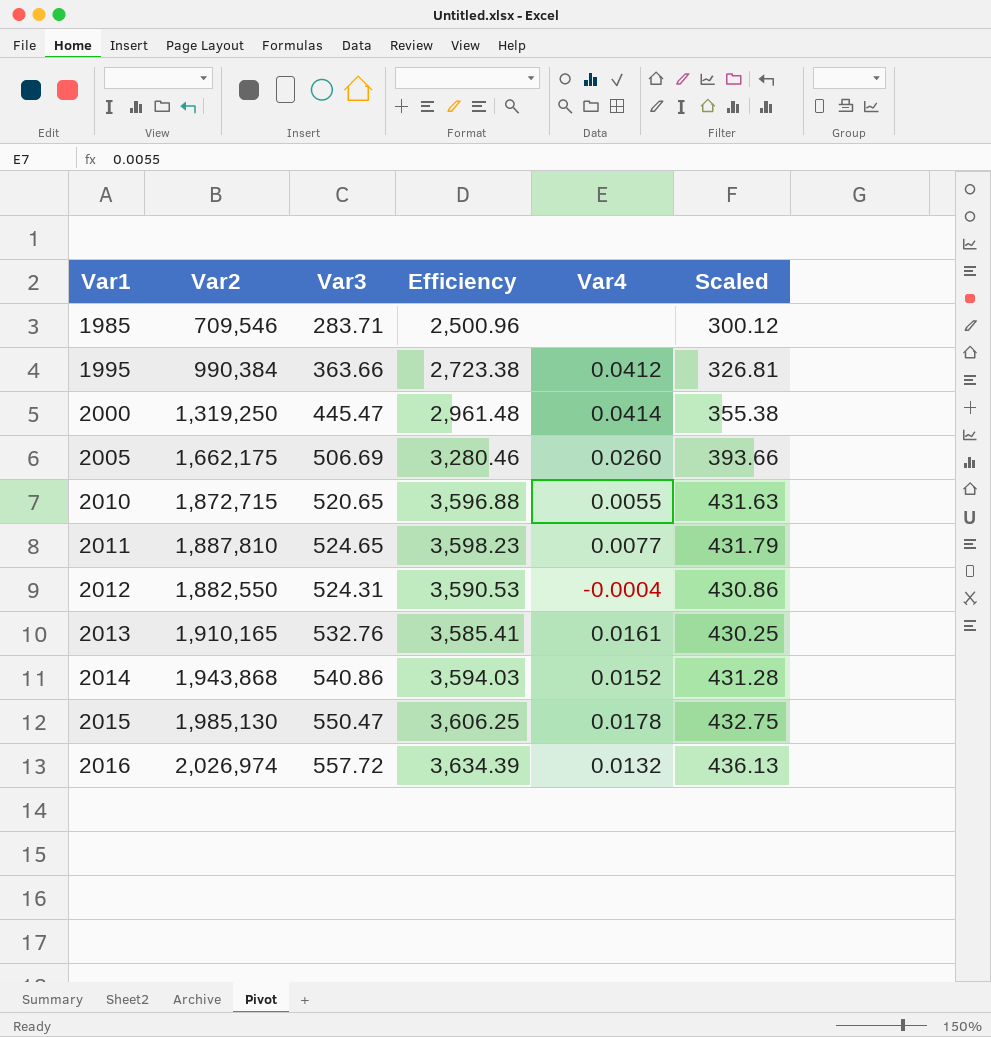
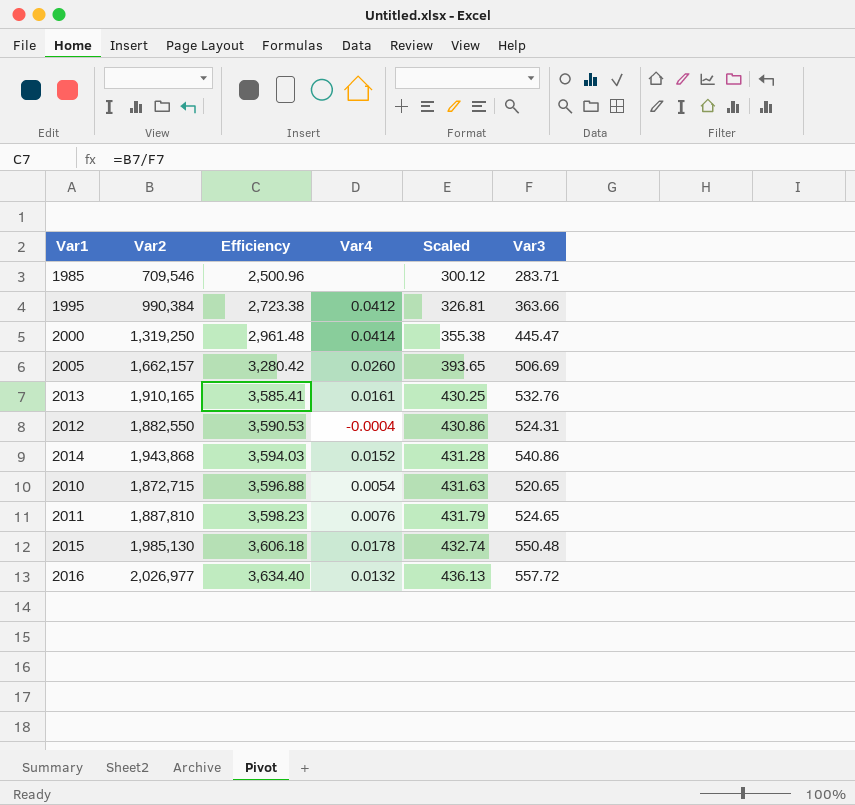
row order: Var1 ascending -> Efficiency ascending
column Var3 | position: 3 -> 6
2005 | Var2: 1,662,175 -> 1,662,157
2005 | Efficiency: 3,280.46 -> 3,280.42
2005 | Scaled: 393.66 -> 393.65
2010 | Var4: 0.0055 -> 0.0054
2011 | Var4: 0.0077 -> 0.0076
2015 | Efficiency: 3,606.25 -> 3,606.18
2015 | Scaled: 432.75 -> 432.74
2015 | Var3: 550.47 -> 550.48
2016 | Var2: 2,026,974 -> 2,026,977
2016 | Efficiency: 3,634.39 -> 3,634.40

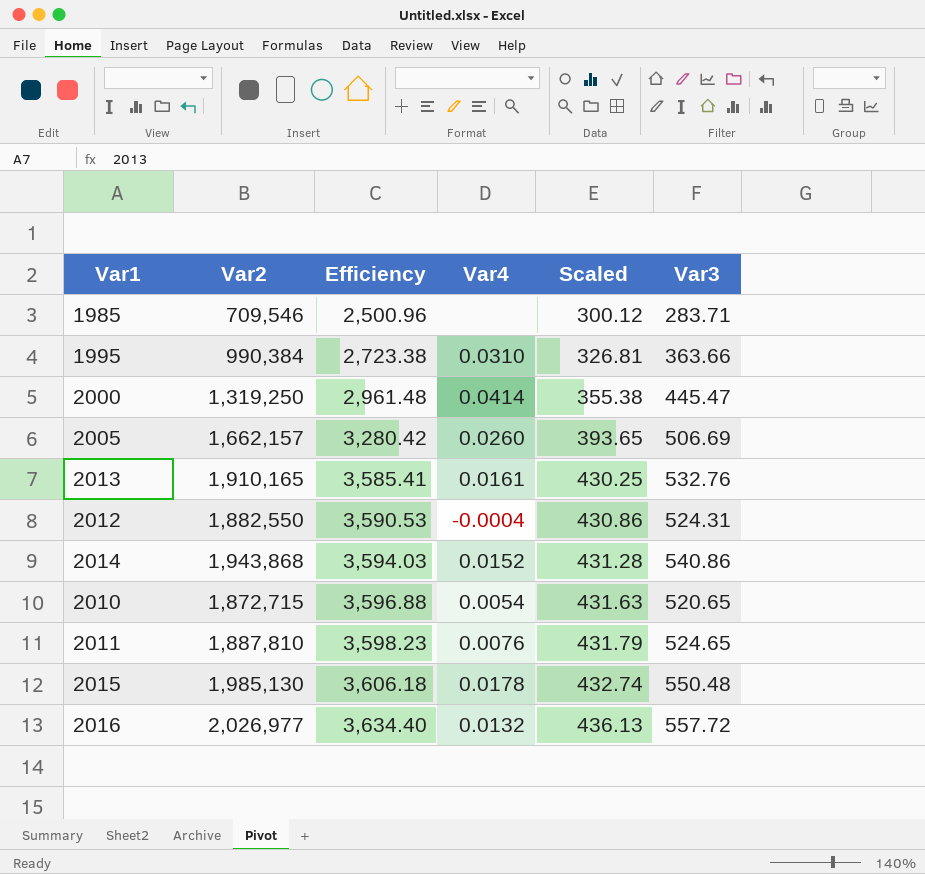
1995 | Var4: 0.0412 -> 0.0310

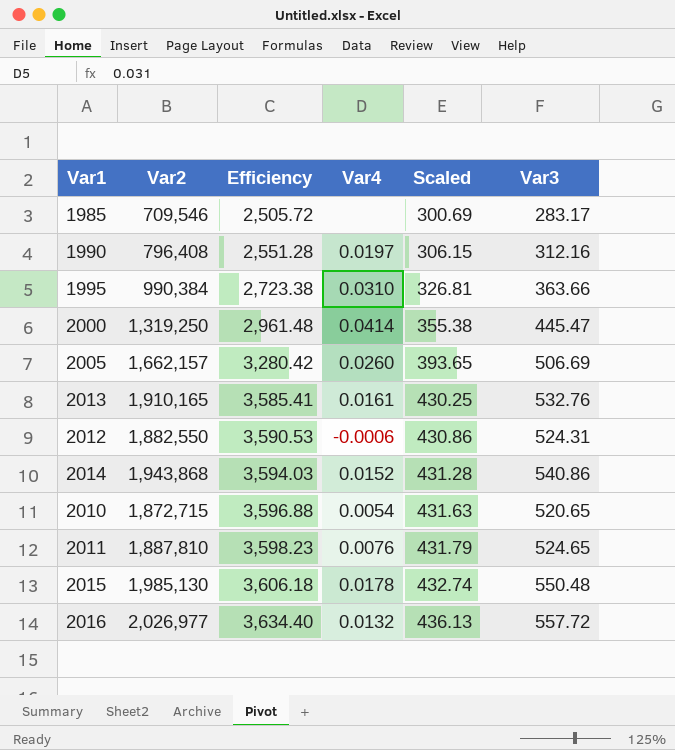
1985 | Efficiency: 2,500.96 -> 2,505.72
1985 | Scaled: 300.12 -> 300.69
1985 | Var3: 283.71 -> 283.17
row 1990: none -> 796,408 | 2,551.28 | 0.0197 | 306.15 | 312.16
2012 | Var4: -0.0004 -> -0.0006

